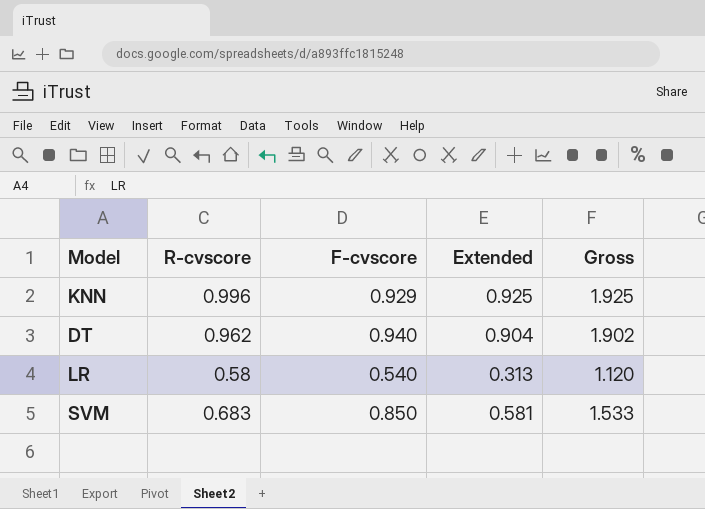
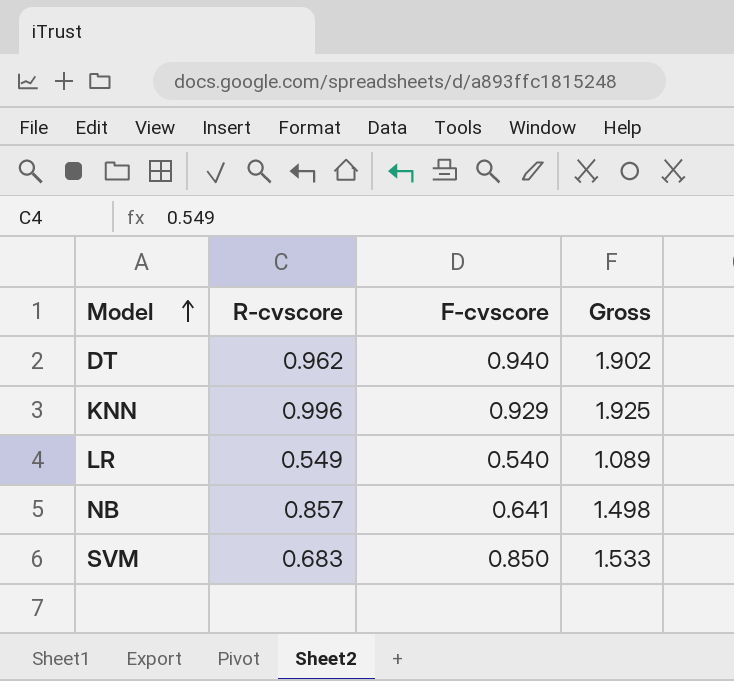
row order: none -> Model ascending
column Extended | formula: [R-cvscore] * [F-cvscore] -> none
LR | R-cvscore: 0.58 -> 0.549
LR | Gross: 1.120 -> 1.089
row NB: none -> 0.857 | 0.641 | 1.498

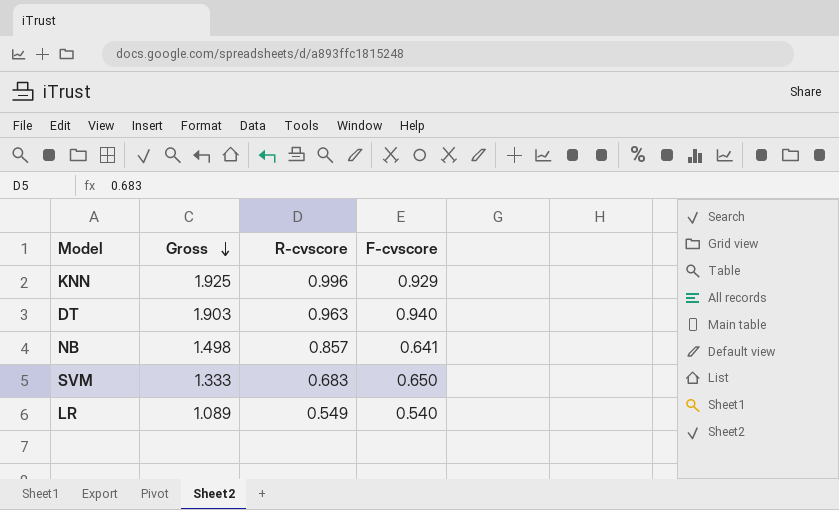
row order: Model ascending -> Gross descending
column Gross | position: 4 -> 2
DT | Gross: 1.902 -> 1.903
DT | R-cvscore: 0.962 -> 0.963
SVM | Gross: 1.533 -> 1.333
SVM | F-cvscore: 0.850 -> 0.650

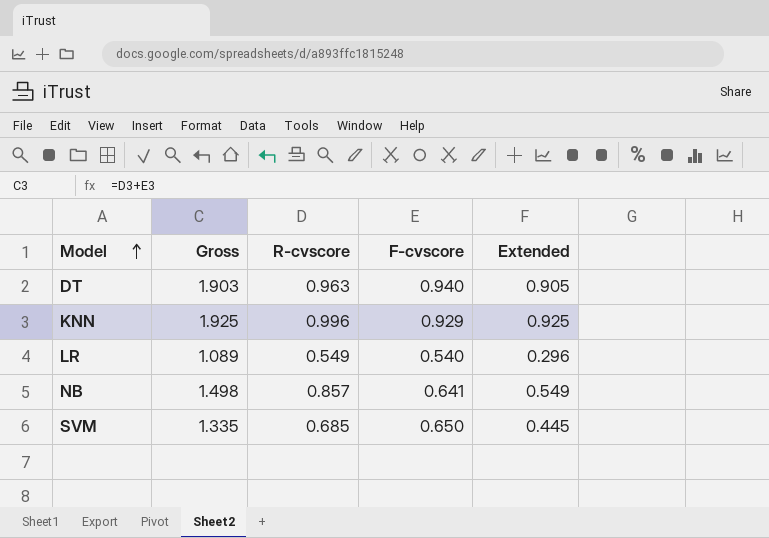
row order: Gross descending -> Model ascending
column Extended | formula: none -> [R-cvscore] * [F-cvscore]
SVM | Gross: 1.333 -> 1.335
SVM | R-cvscore: 0.683 -> 0.685

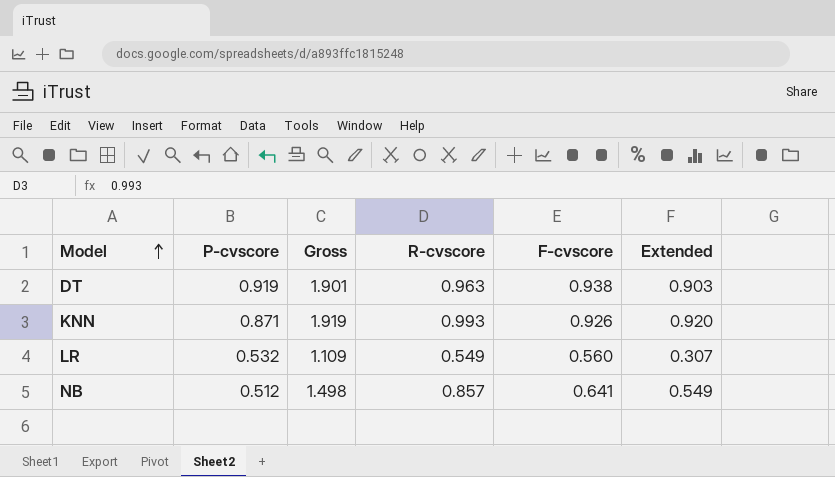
column P-cvscore | position: none -> 2
row SVM: 1.335 | 0.685 | 0.650 | 0.445 -> none
DT | Gross: 1.903 -> 1.901
DT | F-cvscore: 0.940 -> 0.938
DT | Extended: 0.905 -> 0.903
KNN | Gross: 1.925 -> 1.919
KNN | R-cvscore: 0.996 -> 0.993
KNN | F-cvscore: 0.929 -> 0.926
KNN | Extended: 0.925 -> 0.920
LR | Gross: 1.089 -> 1.109
LR | F-cvscore: 0.540 -> 0.560
LR | Extended: 0.296 -> 0.307

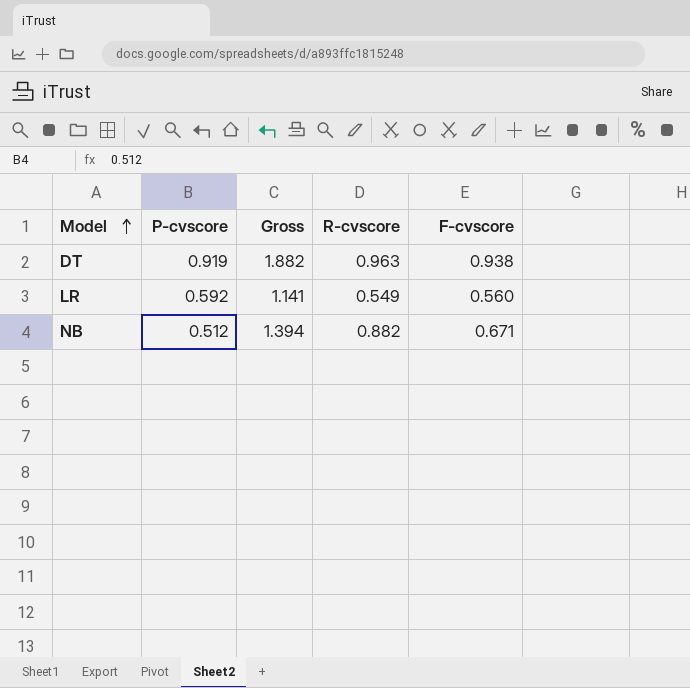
column Extended | formula: [R-cvscore] * [F-cvscore] -> none
column Gross | formula: [R-cvscore] + [F-cvscore] -> [P-cvscore] + [R-cvscore]
row KNN: 0.871 | 1.919 | 0.993 | 0.926 | 0.920 -> none
LR | P-cvscore: 0.532 -> 0.592
NB | R-cvscore: 0.857 -> 0.882
NB | F-cvscore: 0.641 -> 0.671

